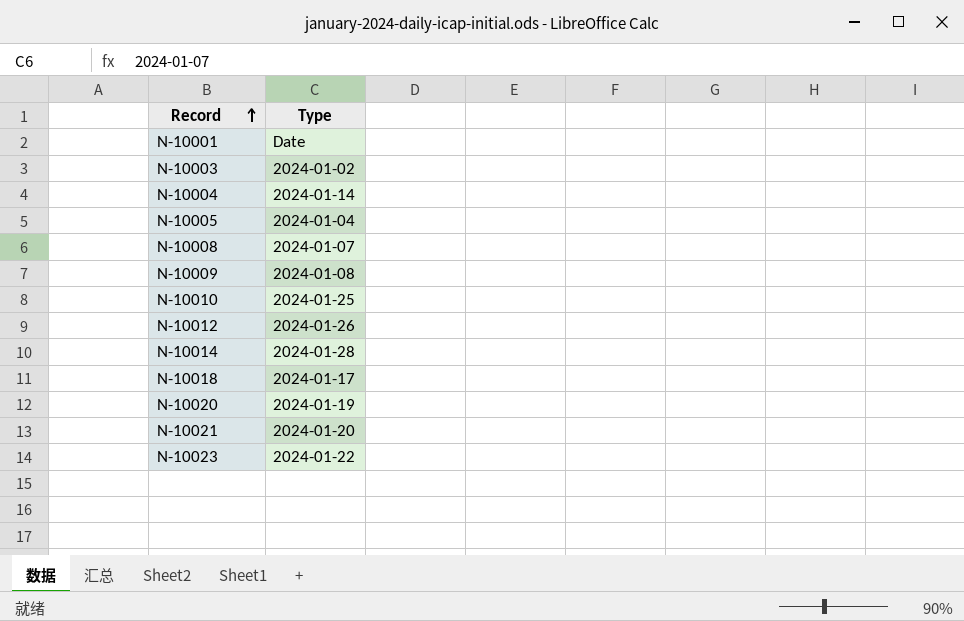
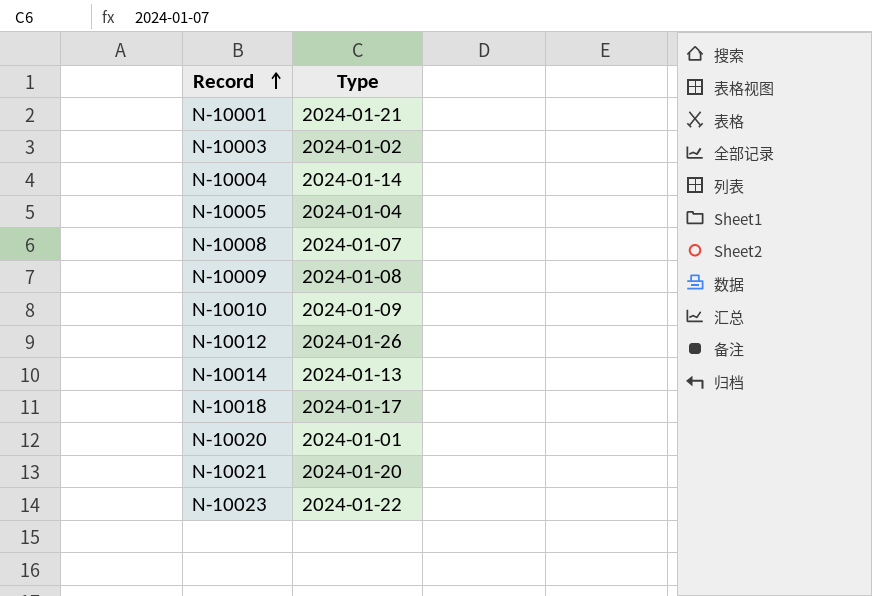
N-10001 | Type: Date -> 2024-01-21
N-10010 | Type: 2024-01-25 -> 2024-01-09
N-10014 | Type: 2024-01-28 -> 2024-01-13
N-10020 | Type: 2024-01-19 -> 2024-01-01

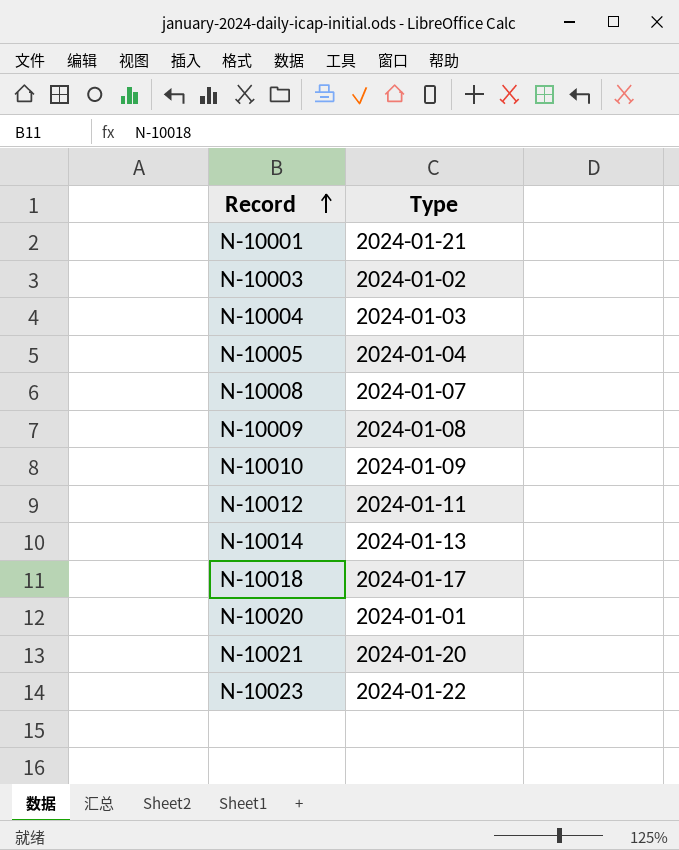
N-10004 | Type: 2024-01-14 -> 2024-01-03
N-10012 | Type: 2024-01-26 -> 2024-01-11

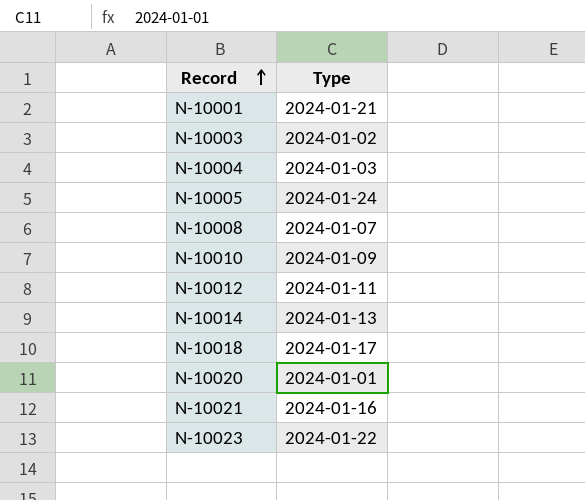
row N-10009: 2024-01-08 -> none
N-10005 | Type: 2024-01-04 -> 2024-01-24
N-10021 | Type: 2024-01-20 -> 2024-01-16

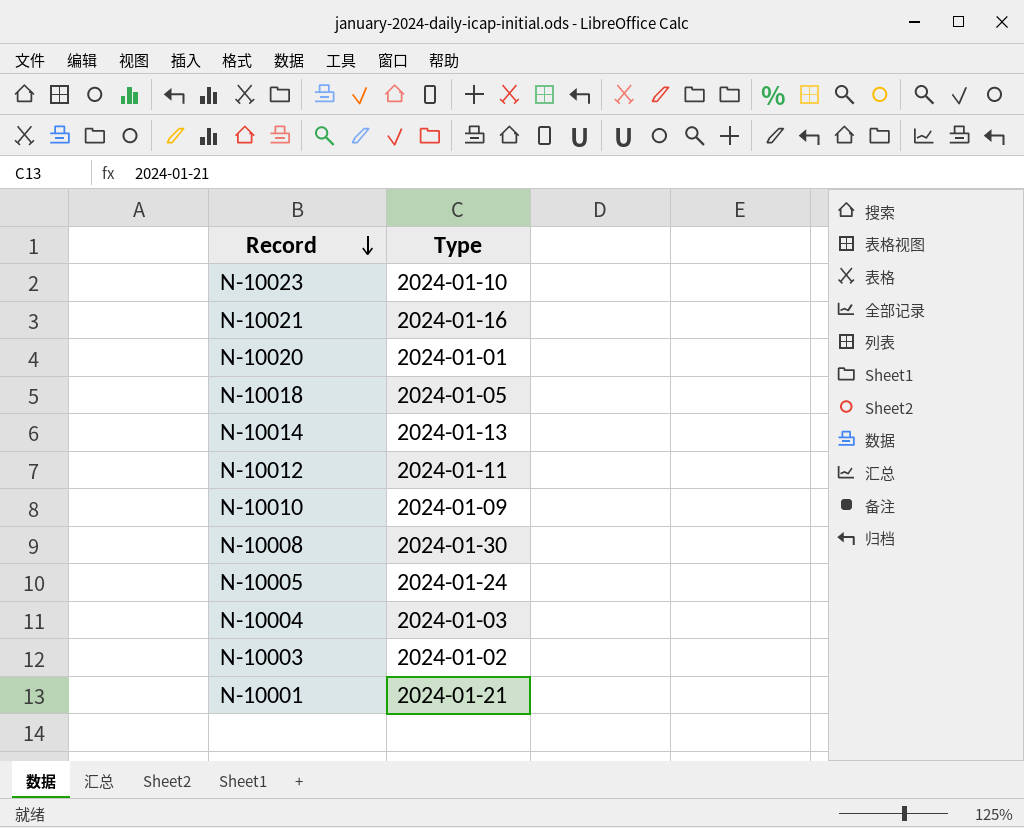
row order: Record ascending -> Record descending
N-10023 | Type: 2024-01-22 -> 2024-01-10
N-10018 | Type: 2024-01-17 -> 2024-01-05
N-10008 | Type: 2024-01-07 -> 2024-01-30

